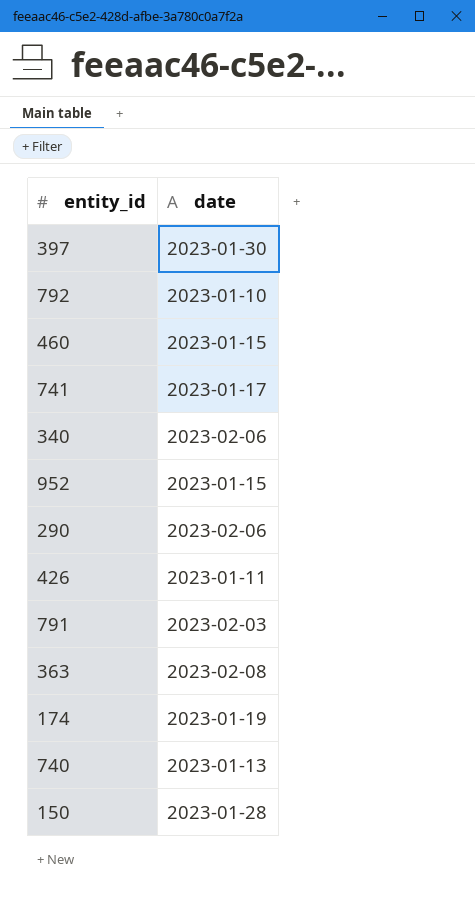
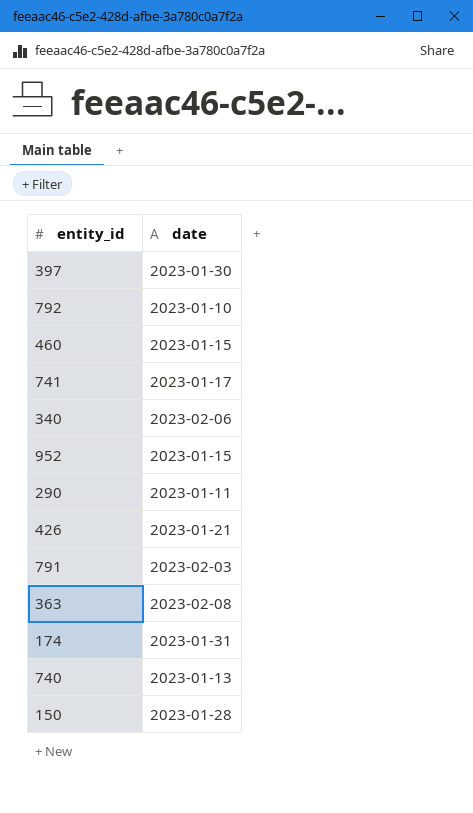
290 | date: 2023-02-06 -> 2023-01-11
426 | date: 2023-01-11 -> 2023-01-21
174 | date: 2023-01-19 -> 2023-01-31

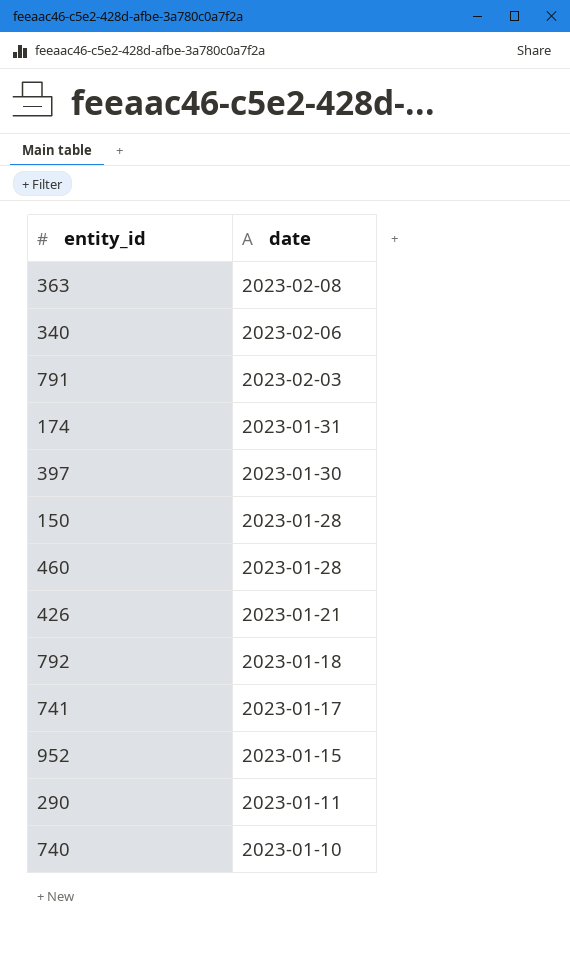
row order: none -> date descending
460 | date: 2023-01-15 -> 2023-01-28
792 | date: 2023-01-10 -> 2023-01-18
740 | date: 2023-01-13 -> 2023-01-10

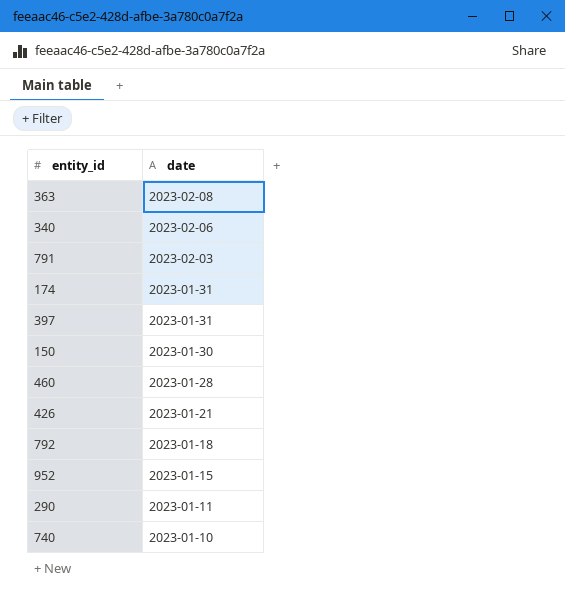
row 741: 2023-01-17 -> none
397 | date: 2023-01-30 -> 2023-01-31
150 | date: 2023-01-28 -> 2023-01-30

